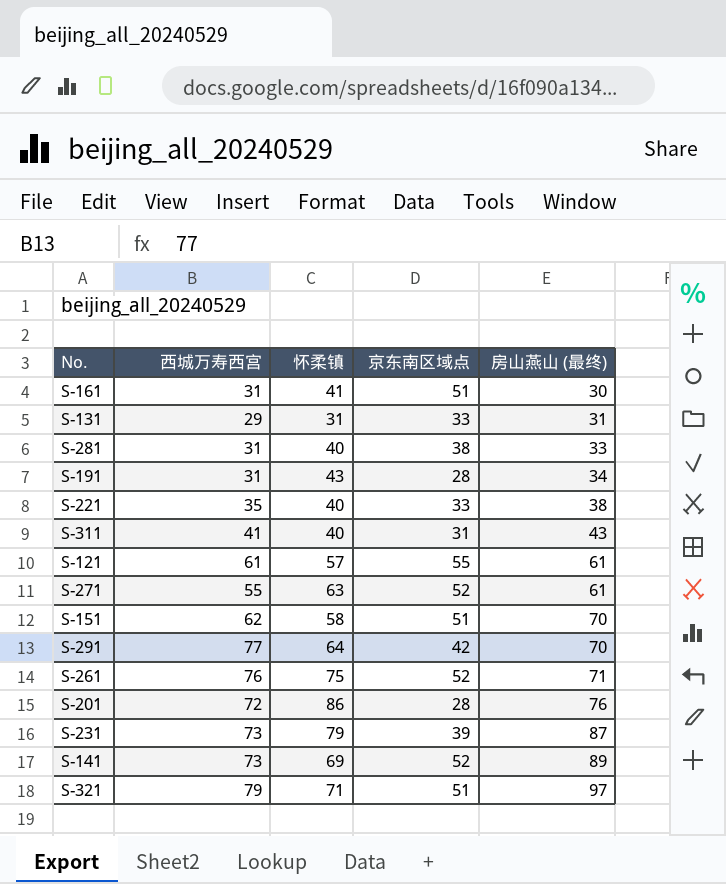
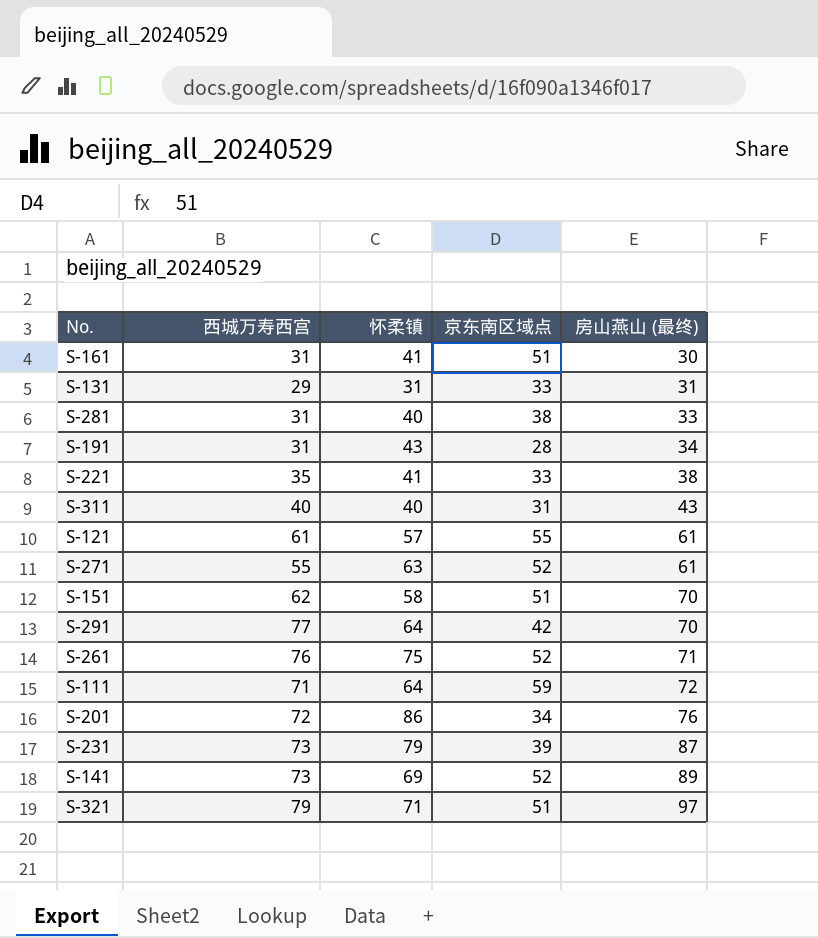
S-221 | 怀柔镇: 40 -> 41
S-311 | 西城万寿西宫: 41 -> 40
row S-111: none -> 71 | 64 | 59 | 72
S-201 | 京东南区域点: 28 -> 34

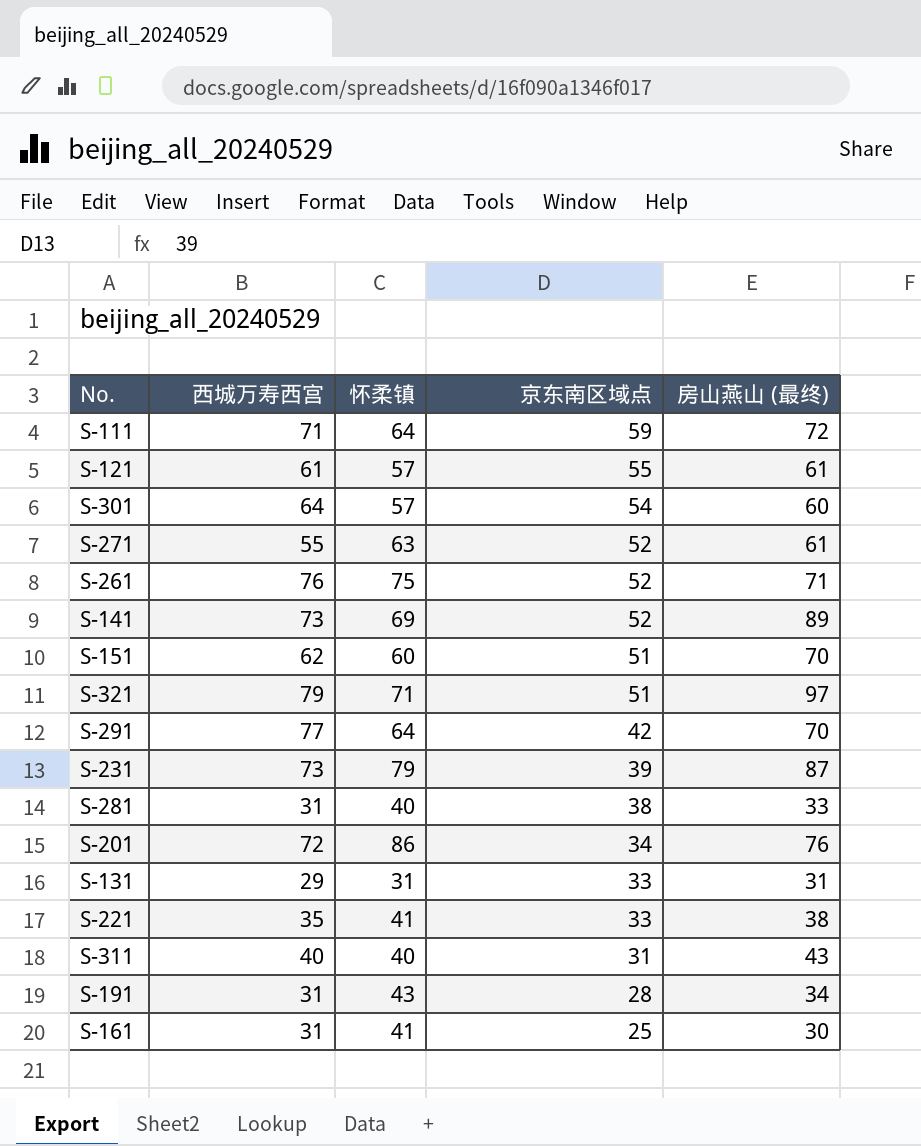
row order: 房山燕山 (最终) ascending -> 京东南区域点 descending
row S-301: none -> 64 | 57 | 54 | 60
S-151 | 怀柔镇: 58 -> 60
S-161 | 京东南区域点: 51 -> 25

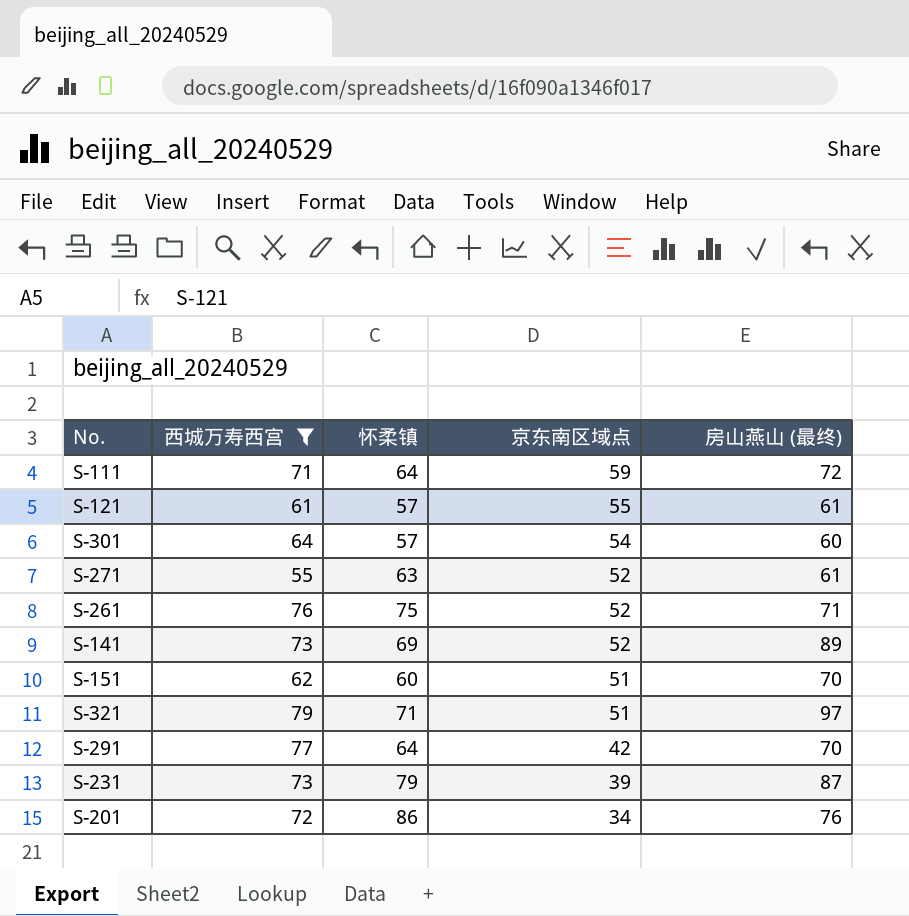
filter: none -> 西城万寿西宫 >= 55

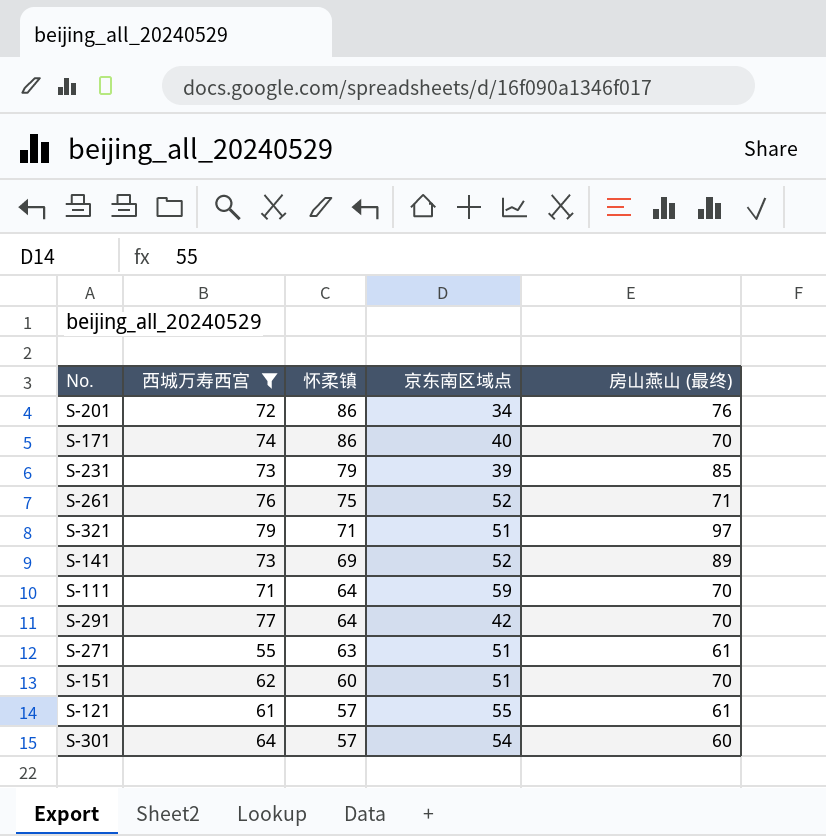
row order: 京东南区域点 descending -> 怀柔镇 descending
row S-171: none -> 74 | 86 | 40 | 70
S-231 | 房山燕山 (最终): 87 -> 85
S-111 | 房山燕山 (最终): 72 -> 70
S-271 | 京东南区域点: 52 -> 51

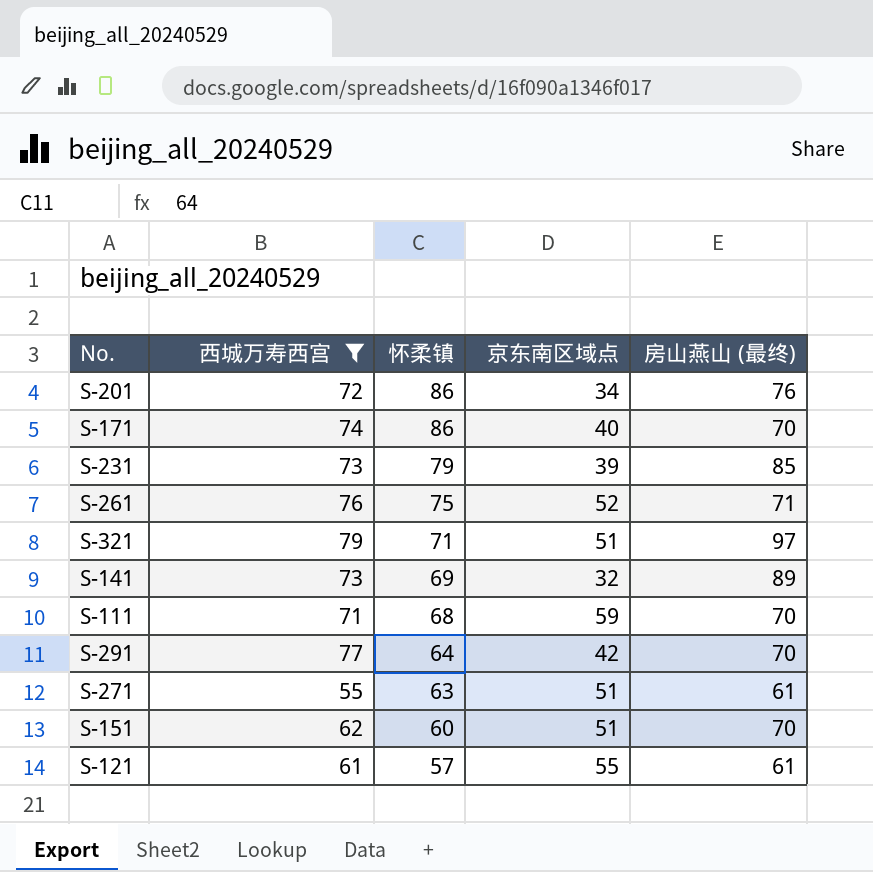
row S-301: 64 | 57 | 54 | 60 -> none
S-141 | 京东南区域点: 52 -> 32
S-111 | 怀柔镇: 64 -> 68

